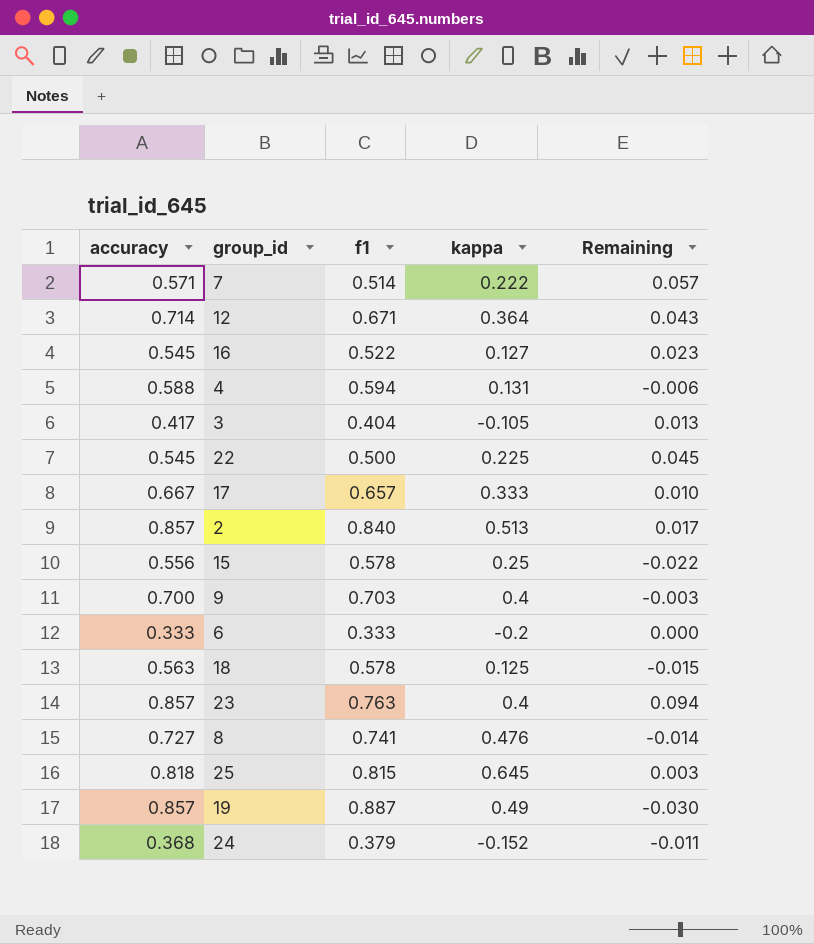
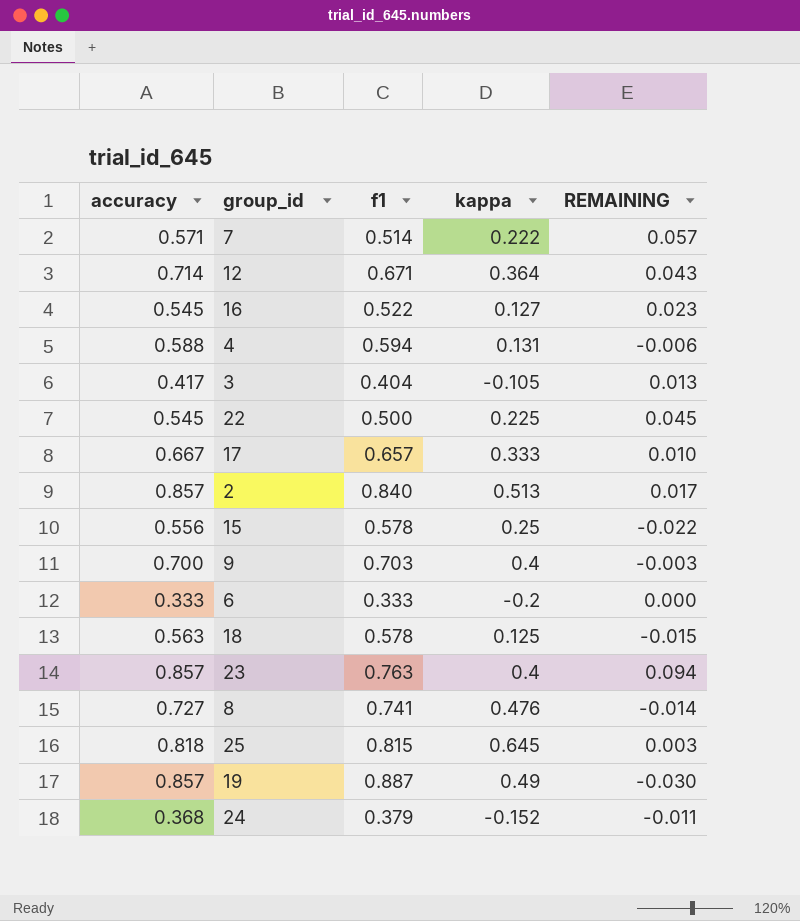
column name: Remaining -> REMAINING

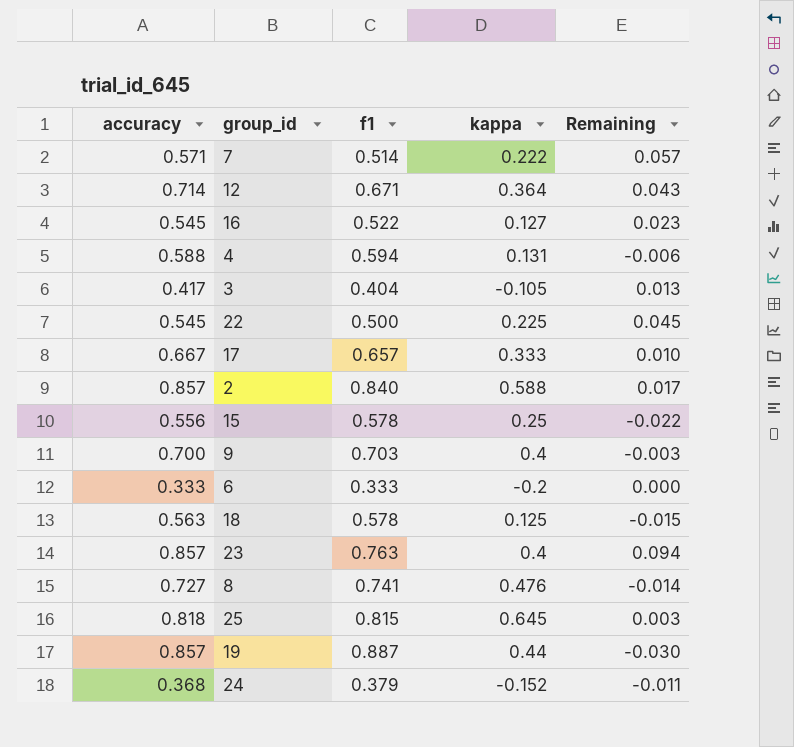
column name: REMAINING -> Remaining
2 | kappa: 0.513 -> 0.588
19 | kappa: 0.49 -> 0.44

